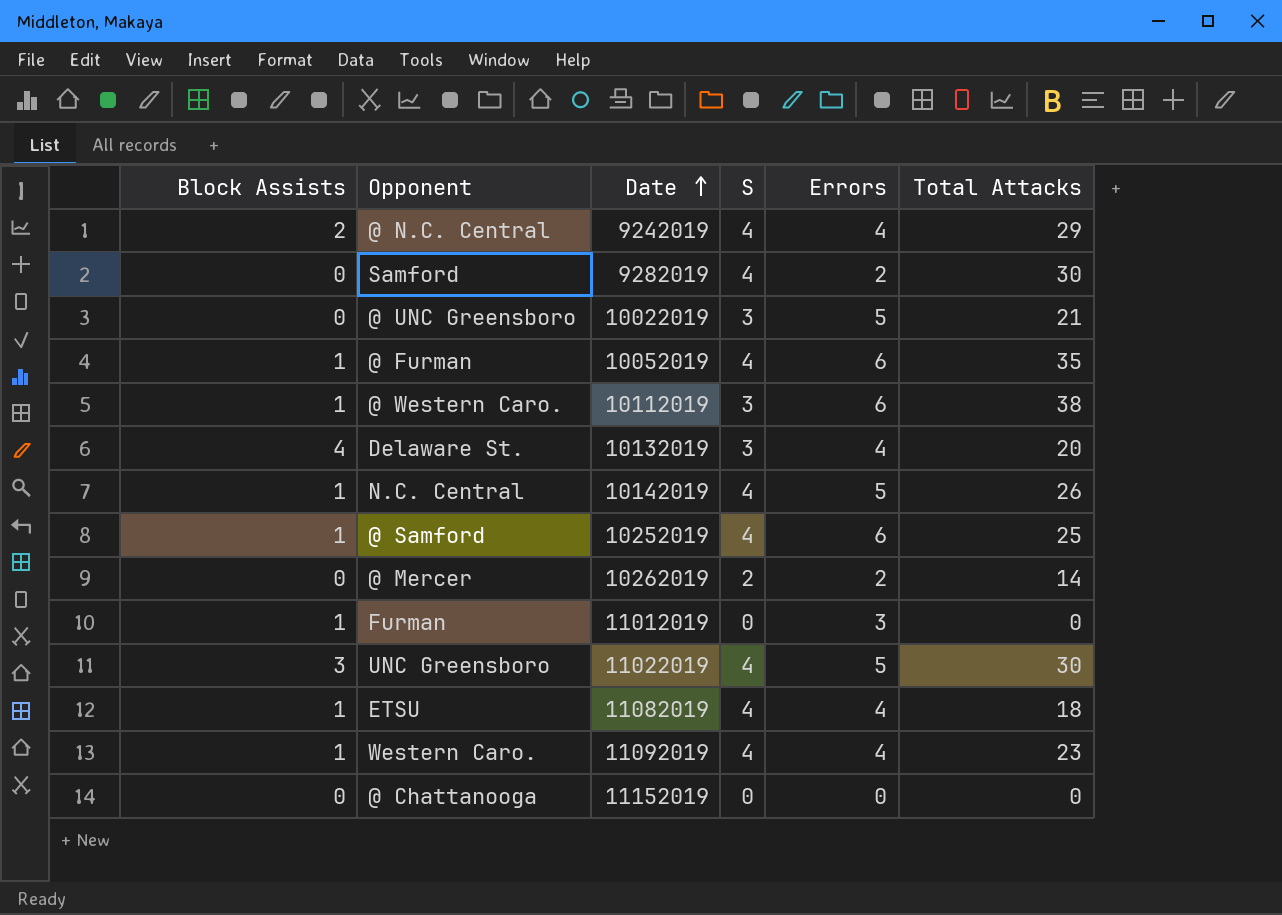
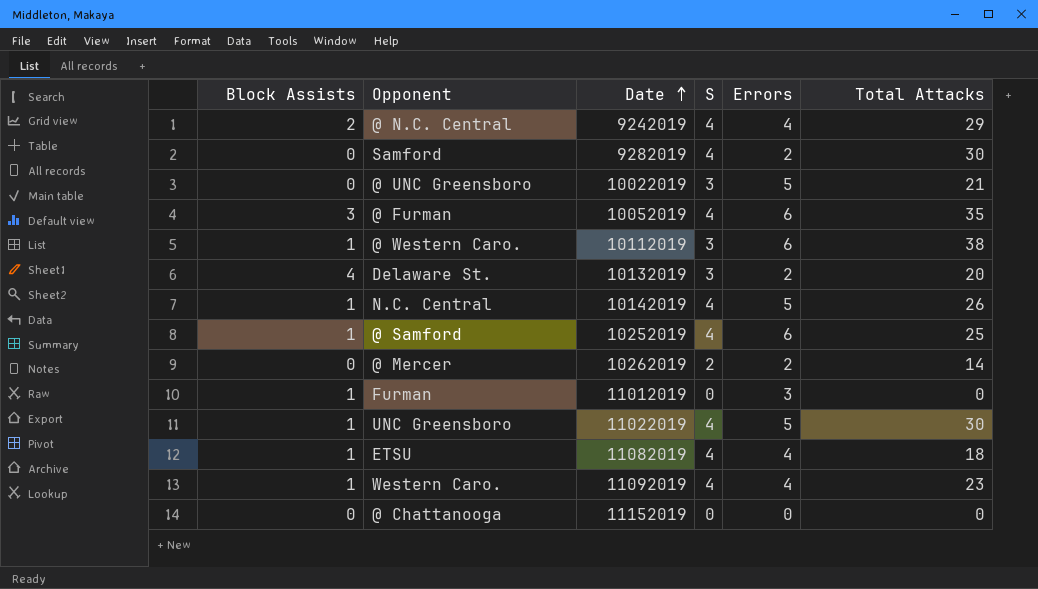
@ Furman | Block Assists: 1 -> 3
Delaware St. | Errors: 4 -> 2
UNC Greensboro | Block Assists: 3 -> 1

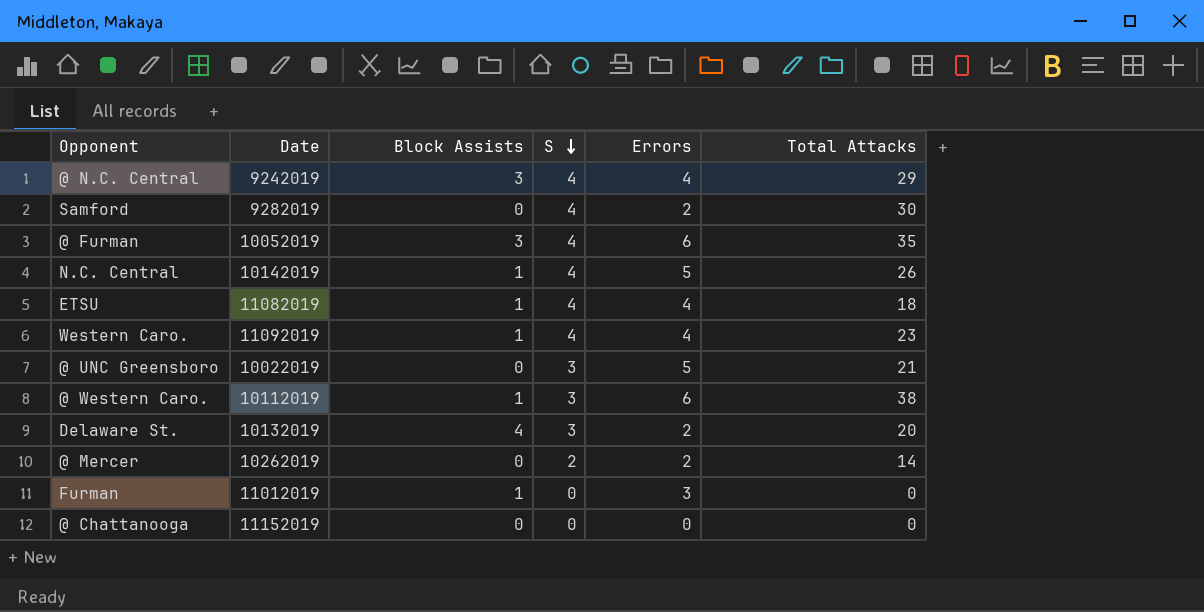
row order: Date ascending -> S descending
column Block Assists | position: 1 -> 3
row @ Samford: 1 | 10252019 | 4 | 6 | 25 -> none
row UNC Greensboro: 1 | 11022019 | 4 | 5 | 30 -> none
@ N.C. Central | Block Assists: 2 -> 3

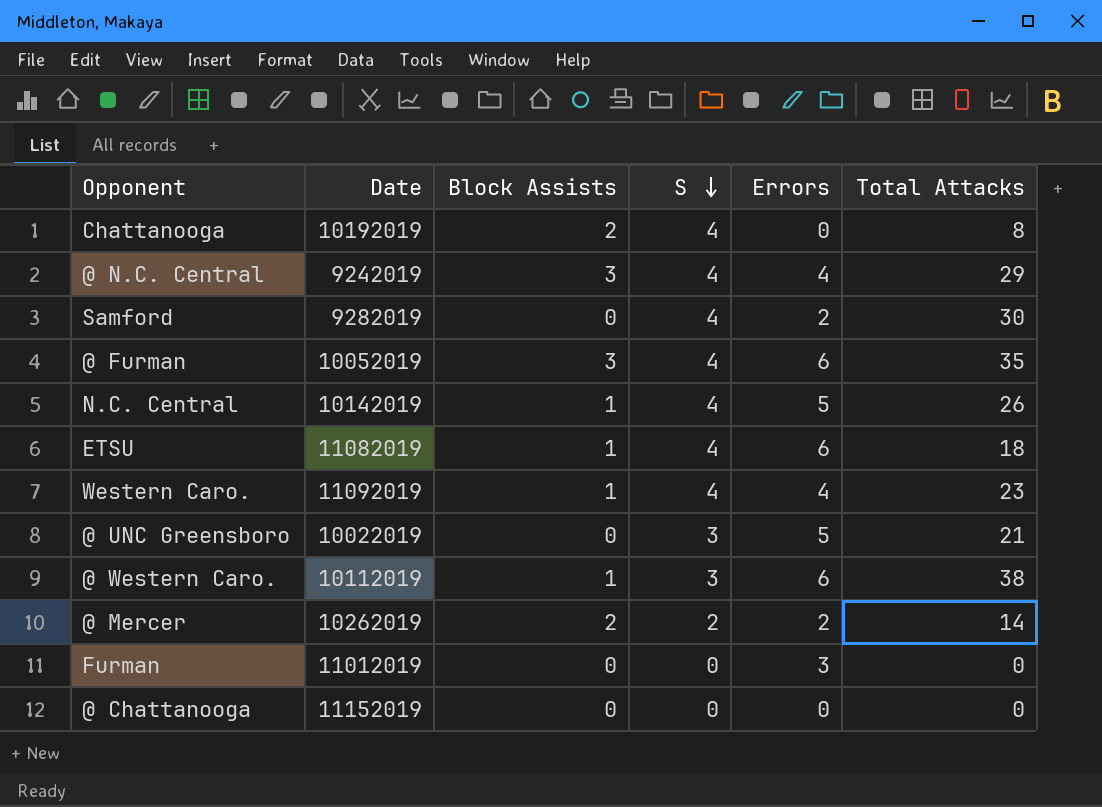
row Delaware St.: 10132019 | 4 | 3 | 2 | 20 -> none
row Chattanooga: none -> 10192019 | 2 | 4 | 0 | 8
ETSU | Errors: 4 -> 6
@ Mercer | Block Assists: 0 -> 2
Furman | Block Assists: 1 -> 0

